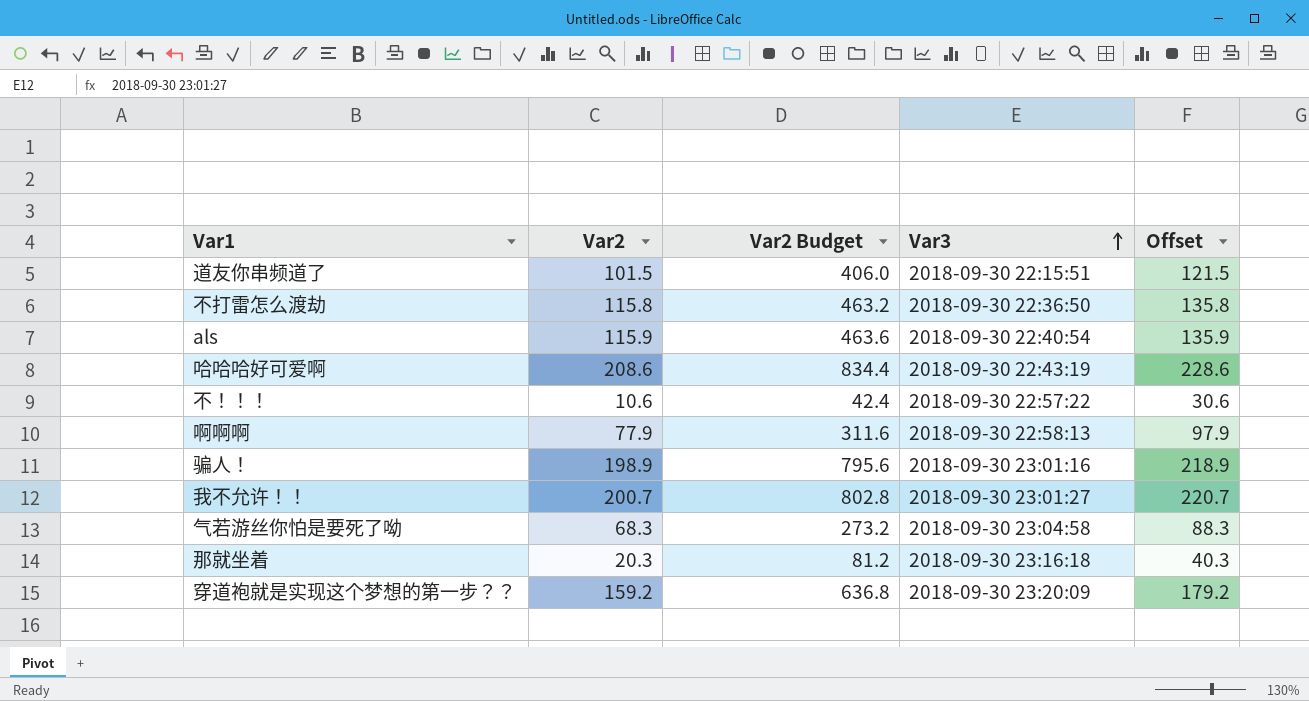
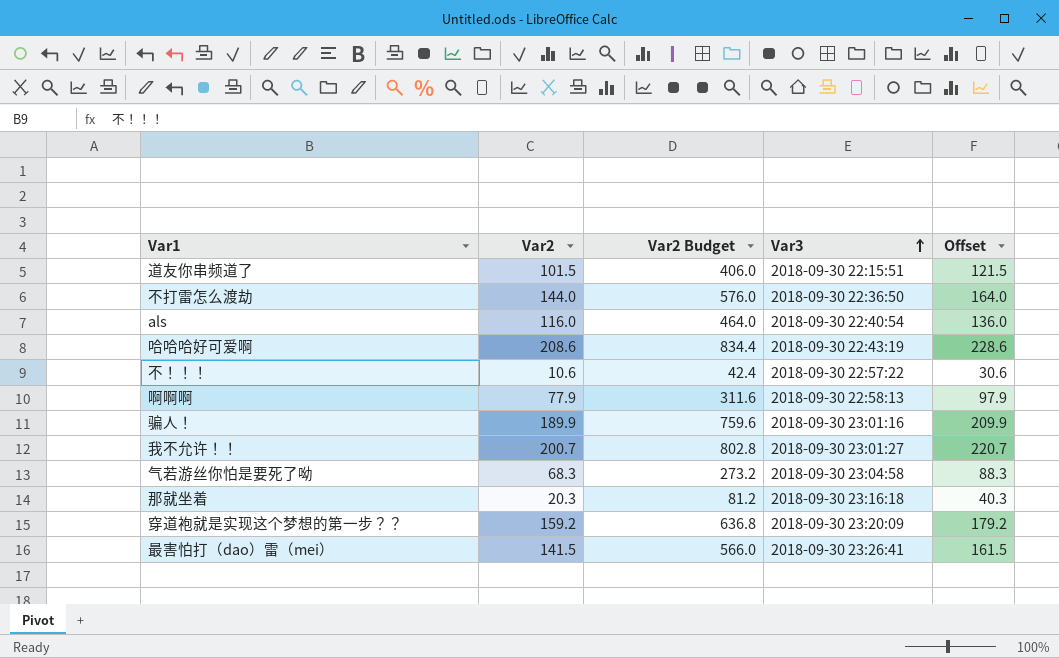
不打雷怎么渡劫 | Var2: 115.8 -> 144.0
不打雷怎么渡劫 | Var2 Budget: 463.2 -> 576.0
不打雷怎么渡劫 | Offset: 135.8 -> 164.0
als | Var2: 115.9 -> 116.0
als | Var2 Budget: 463.6 -> 464.0
als | Offset: 135.9 -> 136.0
骗人！ | Var2: 198.9 -> 189.9
骗人！ | Var2 Budget: 795.6 -> 759.6
骗人！ | Offset: 218.9 -> 209.9
row 最害怕打（dao）雷（mei）: none -> 141.5 | 566.0 | 2018-09-30 23:26:41 | 161.5

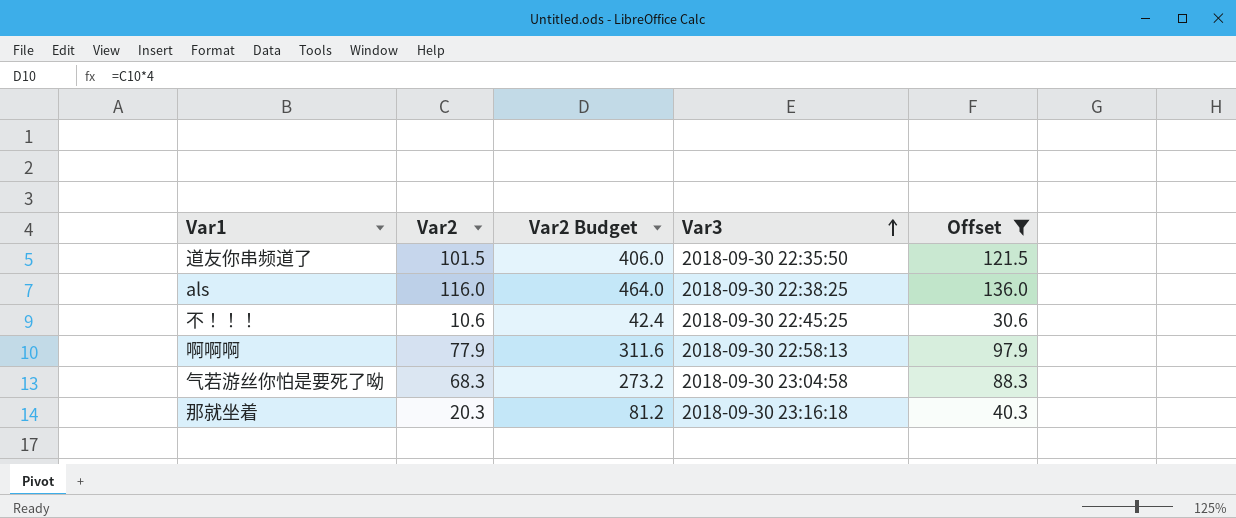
filter: none -> Offset <= 136.0
道友你串频道了 | Var3: 2018-09-30 22:15:51 -> 2018-09-30 22:35:50
als | Var3: 2018-09-30 22:40:54 -> 2018-09-30 22:38:25
不！！！ | Var3: 2018-09-30 22:57:22 -> 2018-09-30 22:45:25

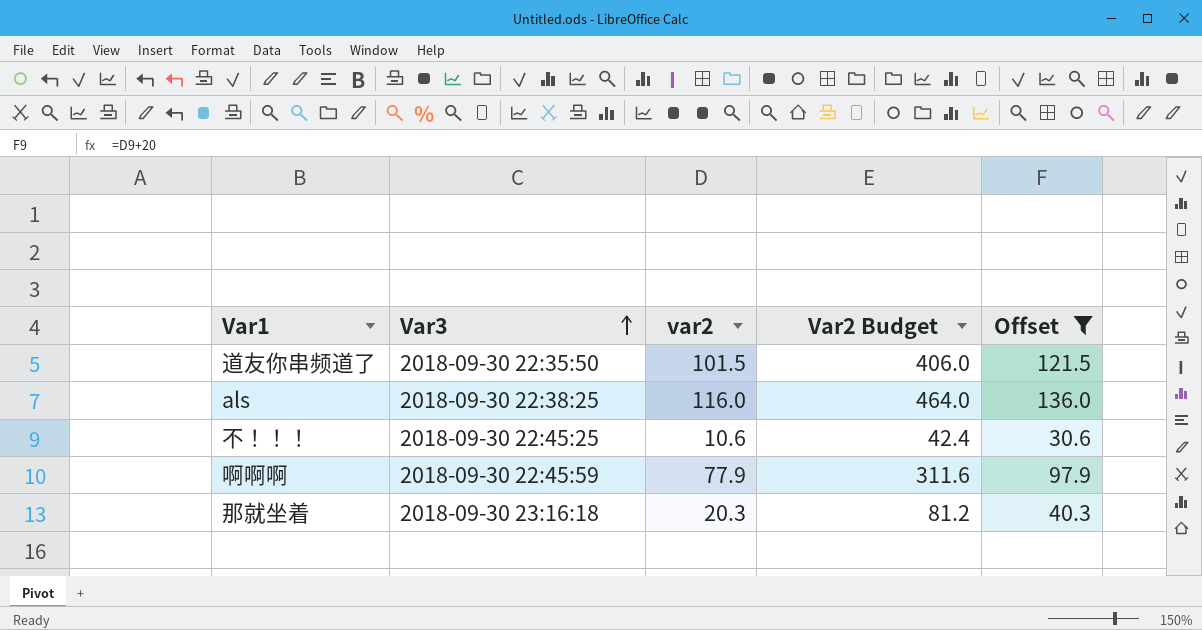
column Var3 | position: 4 -> 2
column name: Var2 -> var2
row 气若游丝你怕是要死了呦: 68.3 | 273.2 | 2018-09-30 23:04:58 | 88.3 -> none
啊啊啊 | Var3: 2018-09-30 22:58:13 -> 2018-09-30 22:45:59

